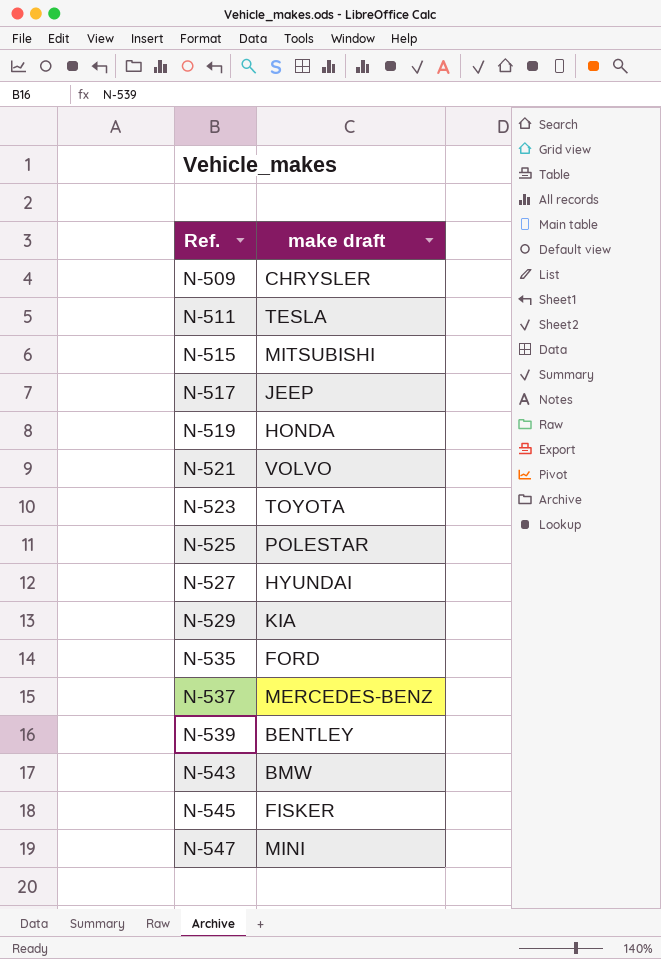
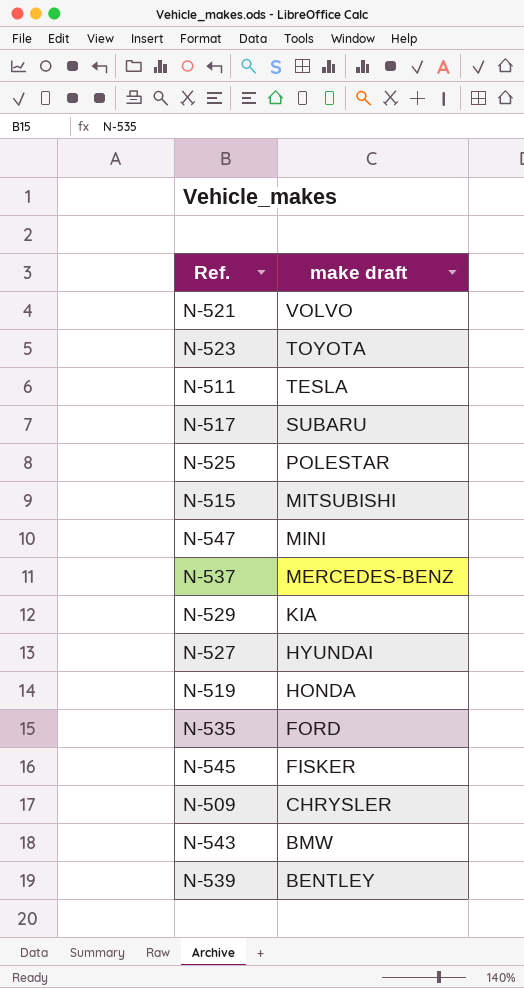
row order: Ref. ascending -> make draft descending
N-517 | make draft: JEEP -> SUBARU

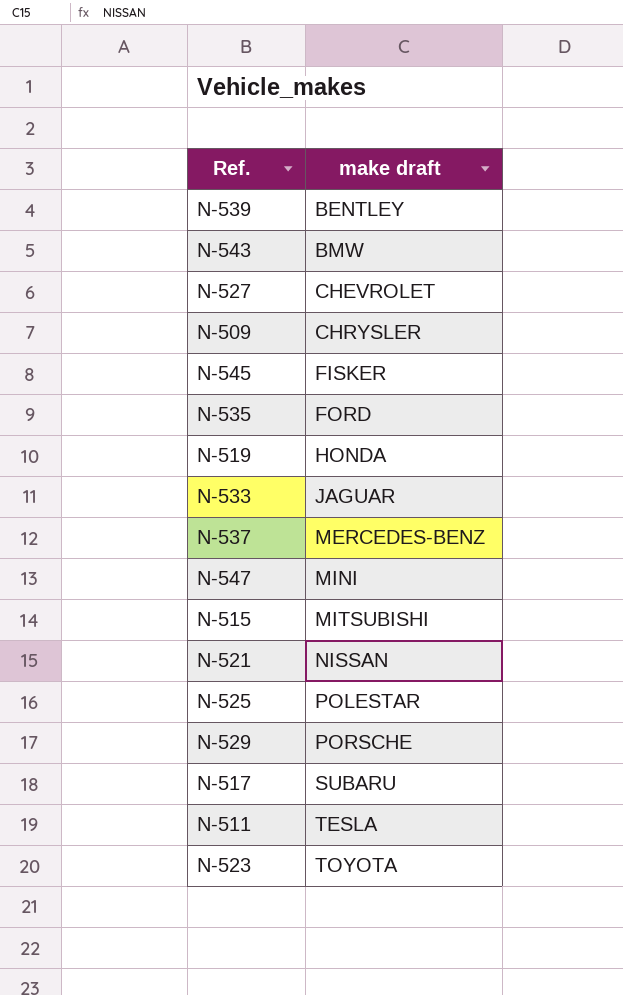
row order: make draft descending -> make draft ascending
N-527 | make draft: HYUNDAI -> CHEVROLET
row N-533: none -> JAGUAR
N-521 | make draft: VOLVO -> NISSAN
N-529 | make draft: KIA -> PORSCHE

